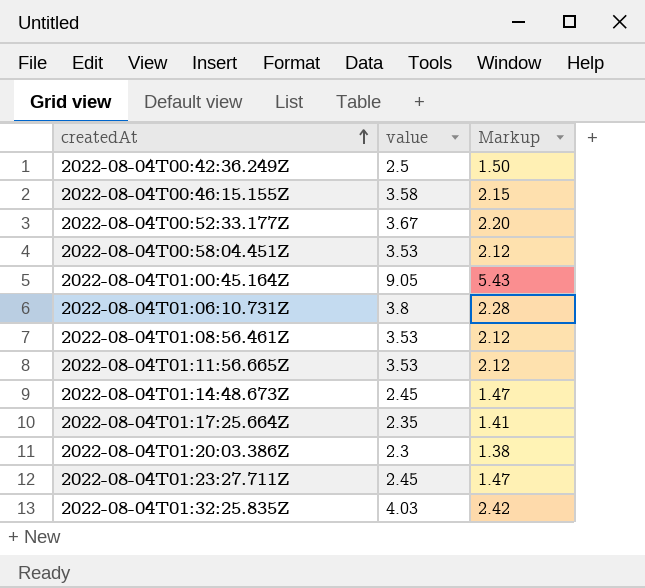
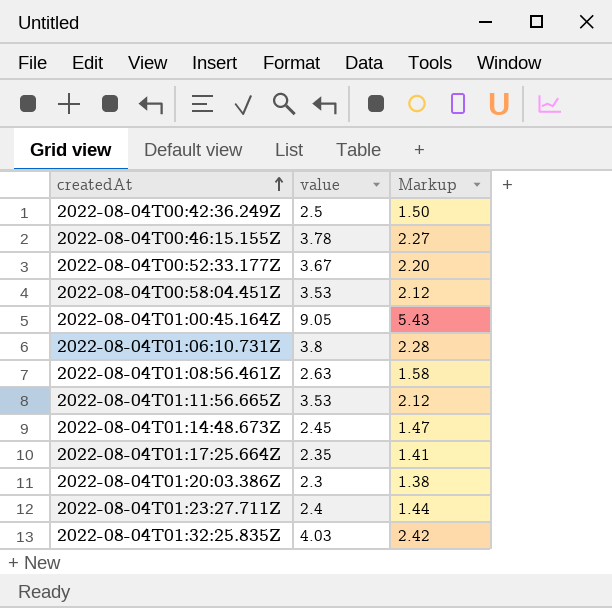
2022-08-04T00:46:15.155Z | value: 3.58 -> 3.78
2022-08-04T00:46:15.155Z | Markup: 2.15 -> 2.27
2022-08-04T01:08:56.461Z | value: 3.53 -> 2.63
2022-08-04T01:08:56.461Z | Markup: 2.12 -> 1.58
2022-08-04T01:23:27.711Z | value: 2.45 -> 2.4
2022-08-04T01:23:27.711Z | Markup: 1.47 -> 1.44

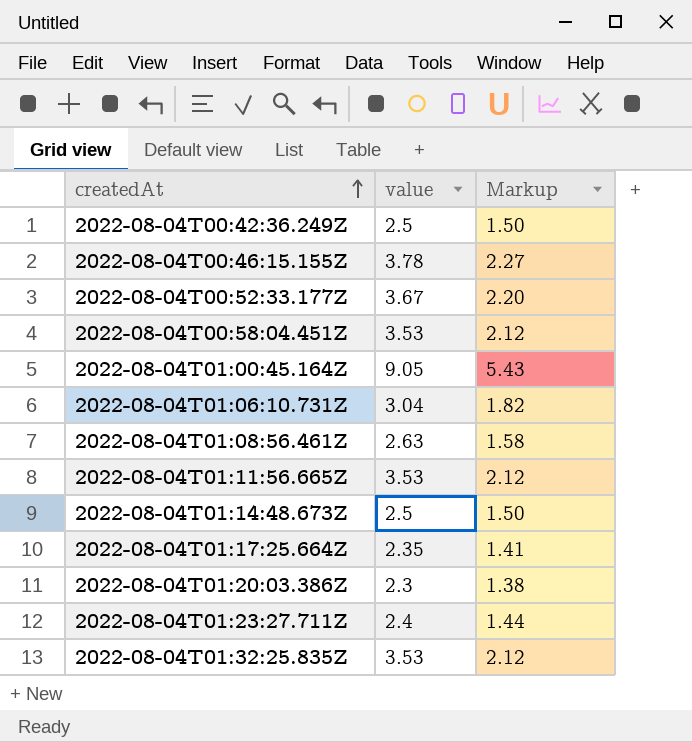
2022-08-04T01:06:10.731Z | value: 3.8 -> 3.04
2022-08-04T01:06:10.731Z | Markup: 2.28 -> 1.82
2022-08-04T01:14:48.673Z | value: 2.45 -> 2.5
2022-08-04T01:14:48.673Z | Markup: 1.47 -> 1.50
2022-08-04T01:32:25.835Z | value: 4.03 -> 3.53
2022-08-04T01:32:25.835Z | Markup: 2.42 -> 2.12

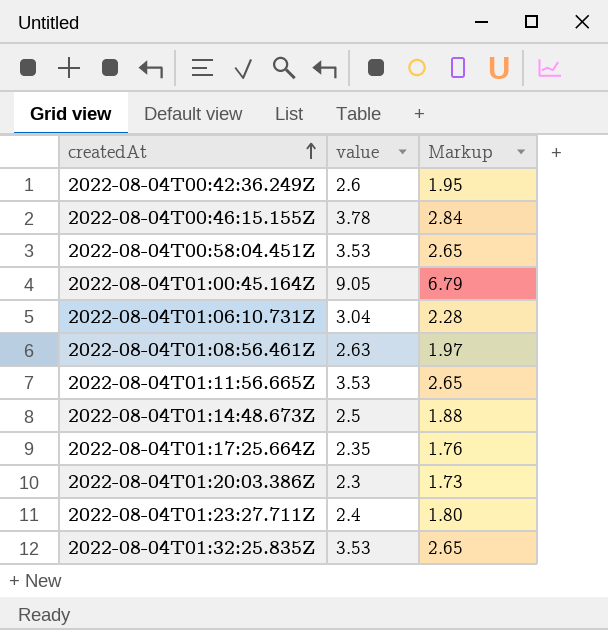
column Markup | formula: [value] * 0.6 -> [value] * 0.75
row 2022-08-04T00:52:33.177Z: 3.67 | 2.20 -> none
2022-08-04T00:42:36.249Z | value: 2.5 -> 2.6

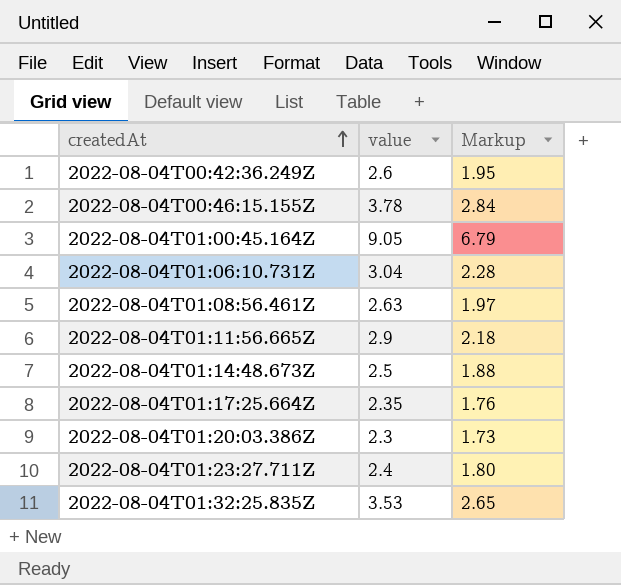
row 2022-08-04T00:58:04.451Z: 3.53 | 2.65 -> none
2022-08-04T01:11:56.665Z | value: 3.53 -> 2.9
2022-08-04T01:11:56.665Z | Markup: 2.65 -> 2.18

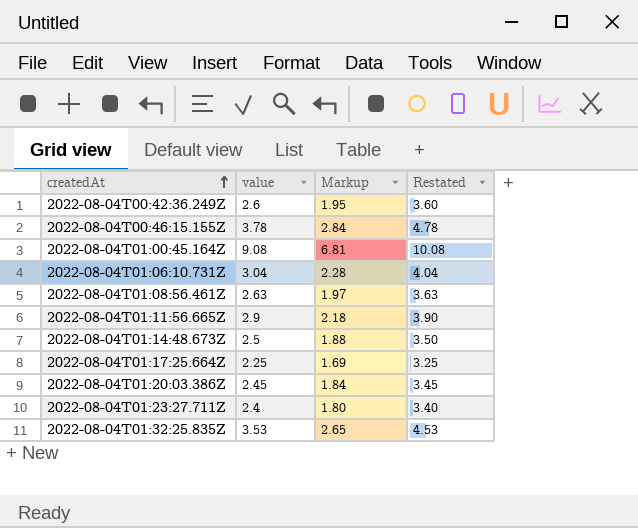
column Restated | formula: none -> [value] + 1
2022-08-04T01:00:45.164Z | value: 9.05 -> 9.08
2022-08-04T01:00:45.164Z | Markup: 6.79 -> 6.81
2022-08-04T01:17:25.664Z | value: 2.35 -> 2.25
2022-08-04T01:17:25.664Z | Markup: 1.76 -> 1.69
2022-08-04T01:20:03.386Z | value: 2.3 -> 2.45
2022-08-04T01:20:03.386Z | Markup: 1.73 -> 1.84

